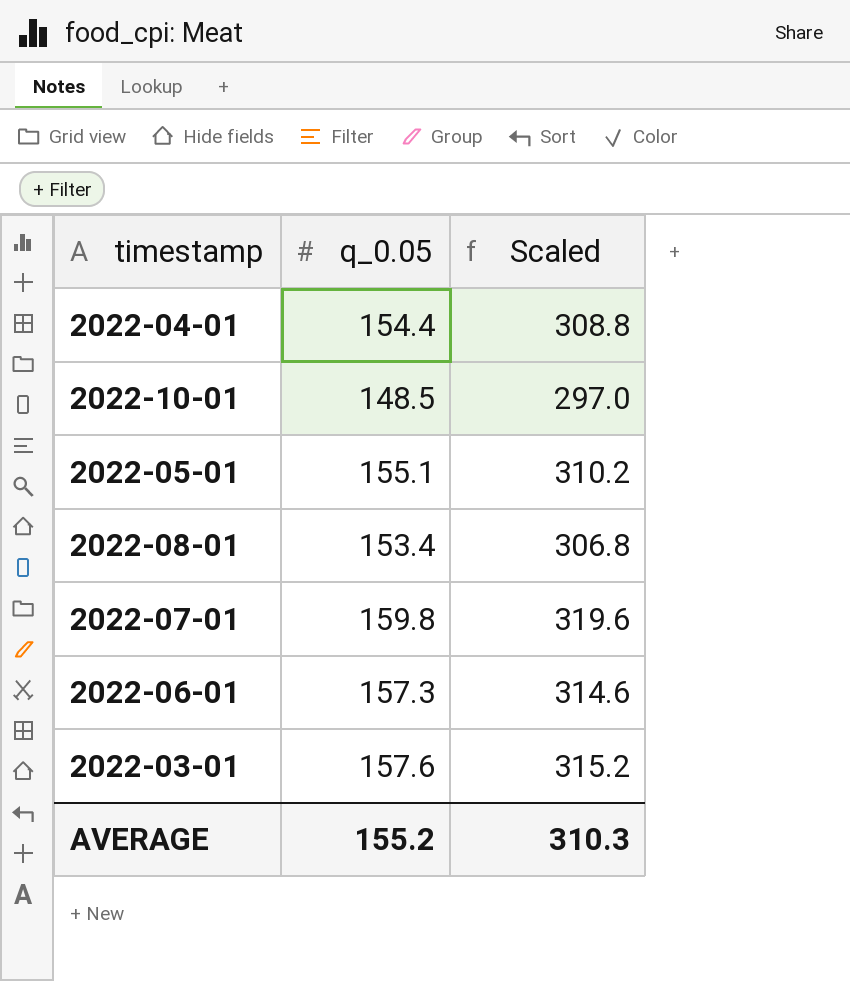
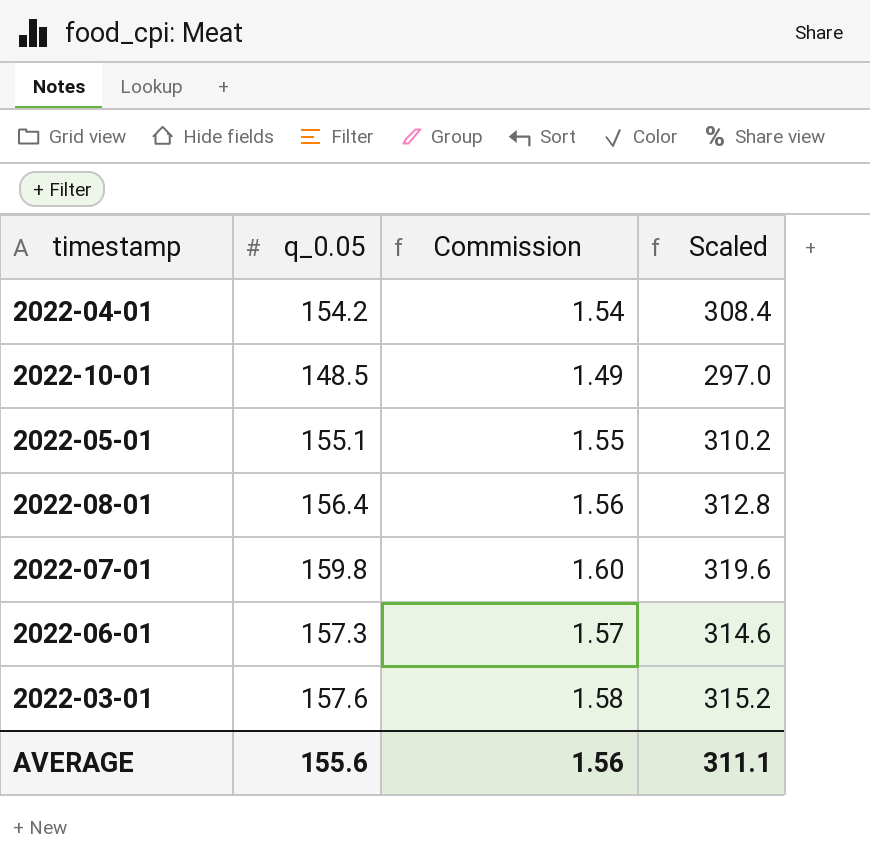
column Commission | formula: none -> [q_0.05] * 0.01
2022-04-01 | q_0.05: 154.4 -> 154.2
2022-04-01 | Scaled: 308.8 -> 308.4
2022-08-01 | q_0.05: 153.4 -> 156.4
2022-08-01 | Scaled: 306.8 -> 312.8
AVERAGE | q_0.05: 155.2 -> 155.6
AVERAGE | Scaled: 310.3 -> 311.1

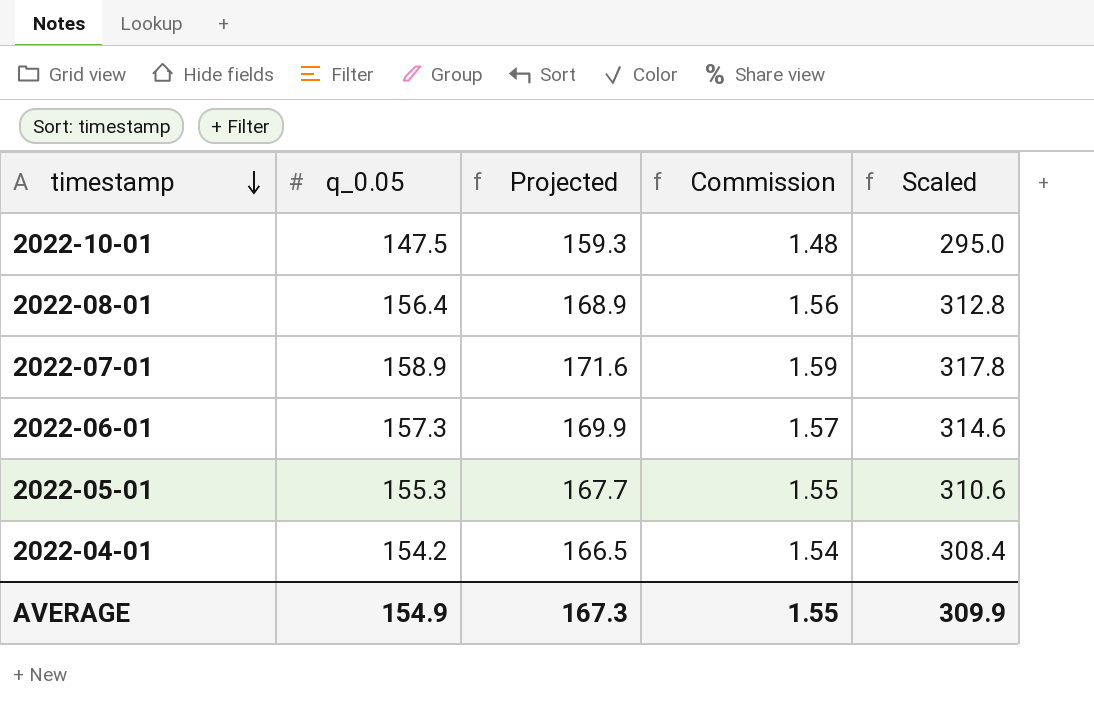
row order: none -> timestamp descending
column Projected | formula: none -> [q_0.05] * 1.08
row 2022-03-01: 157.6 | 1.58 | 315.2 -> none
2022-10-01 | q_0.05: 148.5 -> 147.5
2022-10-01 | Commission: 1.49 -> 1.48
2022-10-01 | Scaled: 297.0 -> 295.0
2022-07-01 | q_0.05: 159.8 -> 158.9
2022-07-01 | Commission: 1.60 -> 1.59
2022-07-01 | Scaled: 319.6 -> 317.8
2022-05-01 | q_0.05: 155.1 -> 155.3
2022-05-01 | Scaled: 310.2 -> 310.6
AVERAGE | q_0.05: 155.6 -> 154.9
AVERAGE | Commission: 1.56 -> 1.55
AVERAGE | Scaled: 311.1 -> 309.9

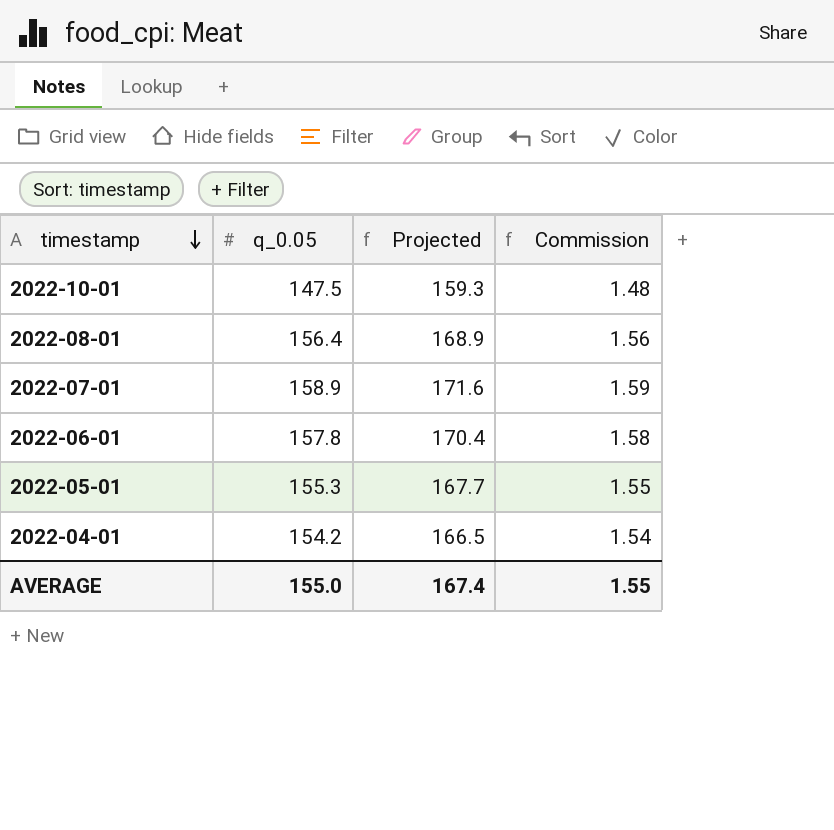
column Scaled | formula: [q_0.05] * 2 -> none
2022-06-01 | q_0.05: 157.3 -> 157.8
2022-06-01 | Projected: 169.9 -> 170.4
2022-06-01 | Commission: 1.57 -> 1.58
AVERAGE | q_0.05: 154.9 -> 155.0
AVERAGE | Projected: 167.3 -> 167.4

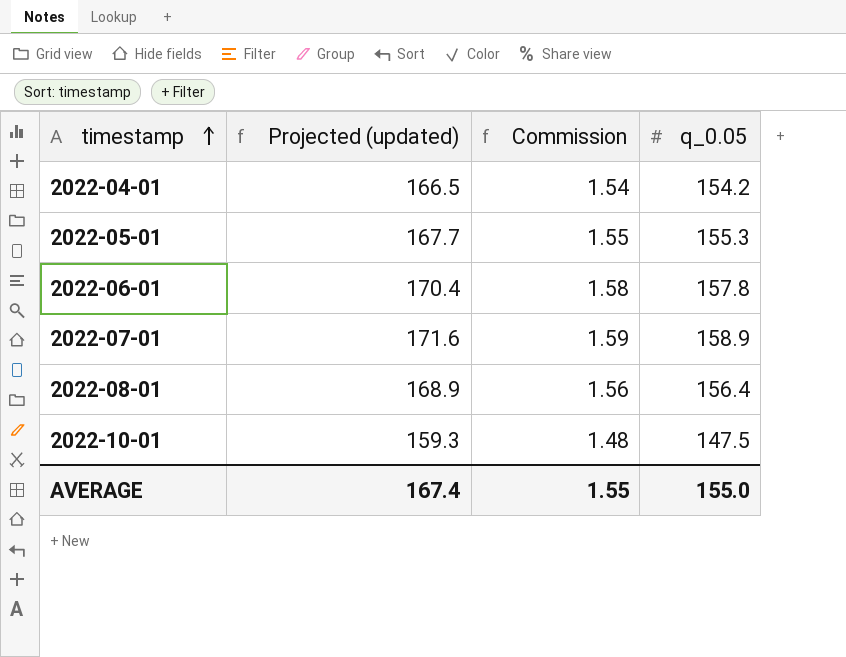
row order: timestamp descending -> timestamp ascending
column name: Projected -> Projected (updated)
column q_0.05 | position: 2 -> 4

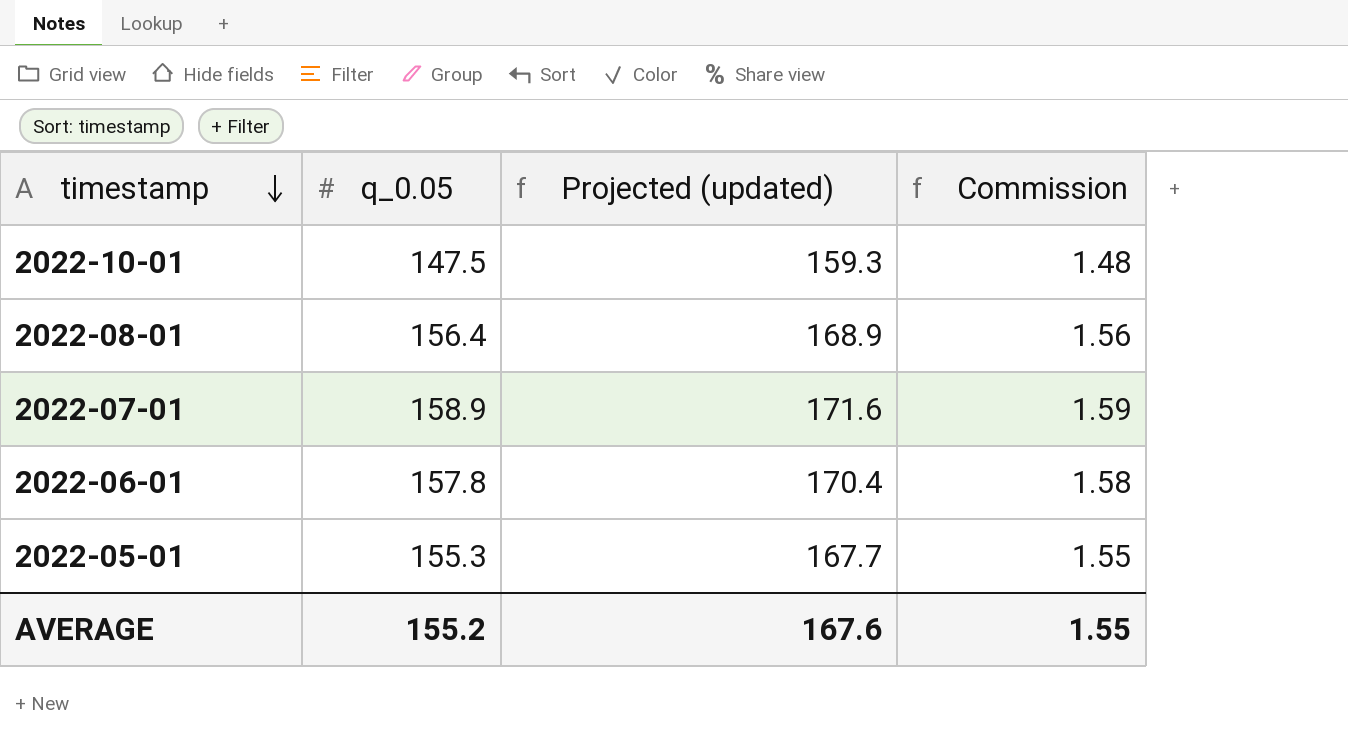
row order: timestamp ascending -> timestamp descending
column q_0.05 | position: 4 -> 2
row 2022-04-01: 166.5 | 1.54 | 154.2 -> none
AVERAGE | q_0.05: 155.0 -> 155.2
AVERAGE | Projected (updated): 167.4 -> 167.6

